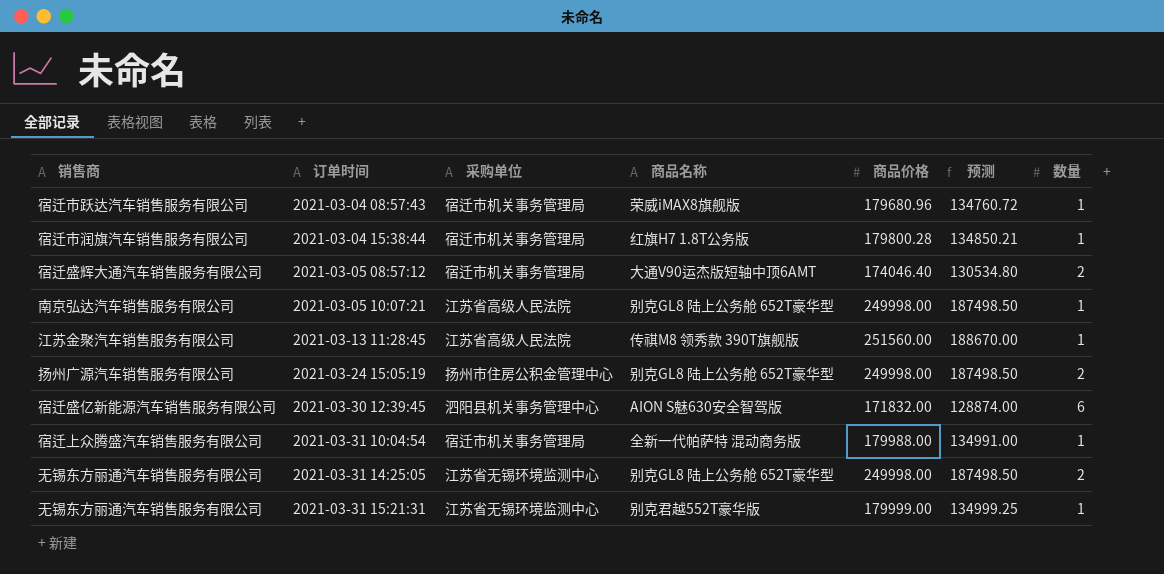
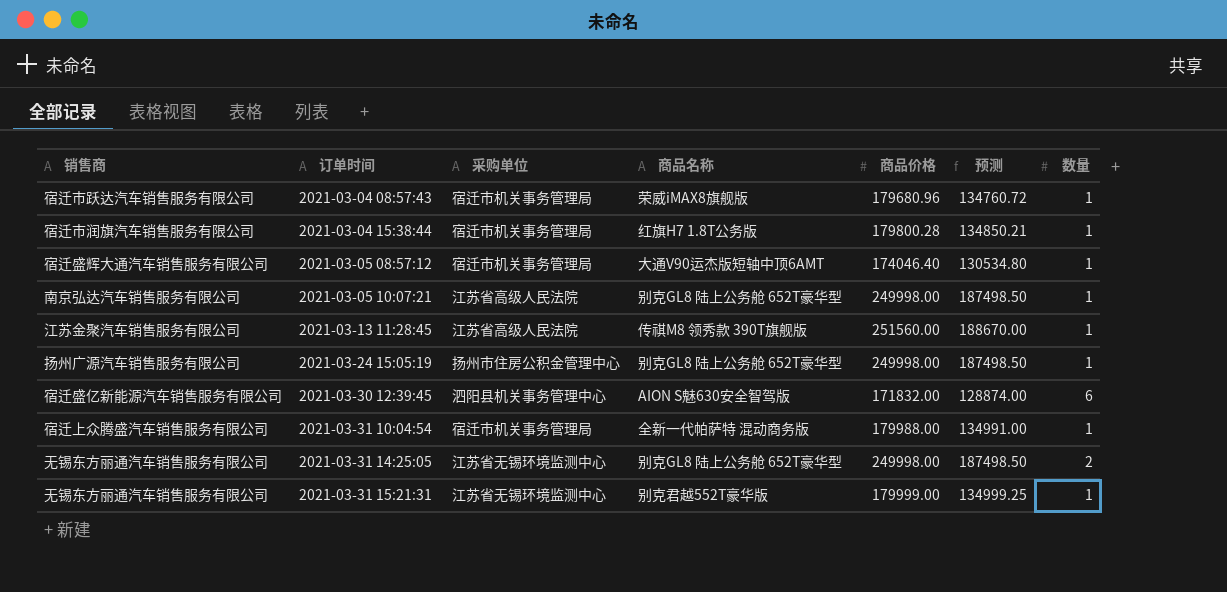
2021-03-05 08:57:12 | 数量: 2 -> 1
2021-03-24 15:05:19 | 数量: 2 -> 1

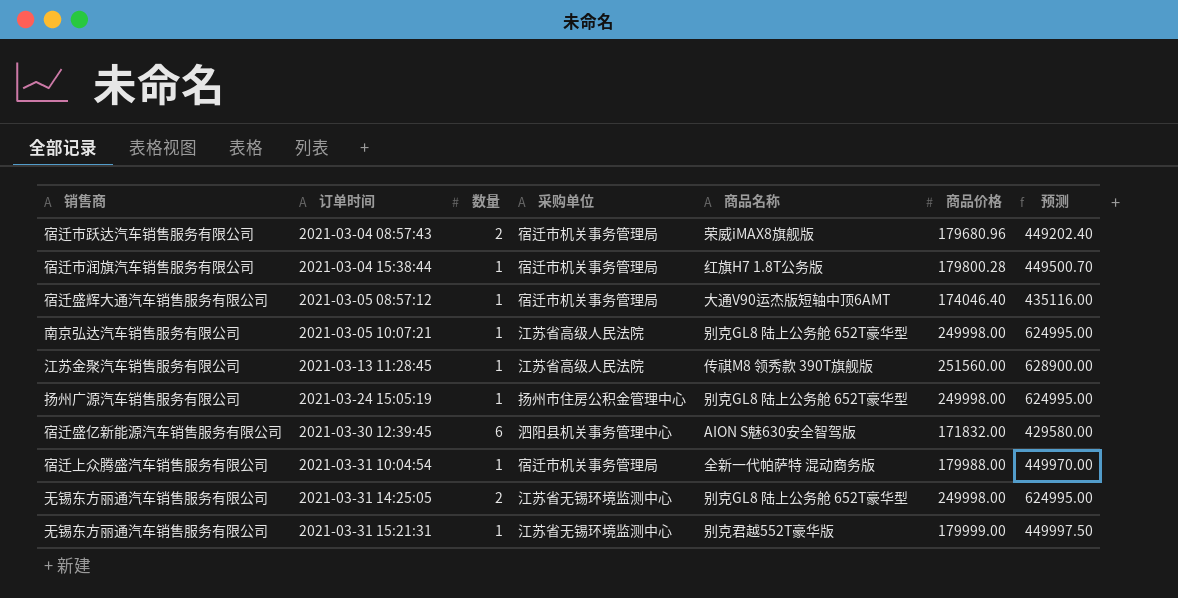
column 数量 | position: 7 -> 3
column 预测 | formula: [商品价格] * 0.75 -> [商品价格] * 2.5
2021-03-04 08:57:43 | 数量: 1 -> 2

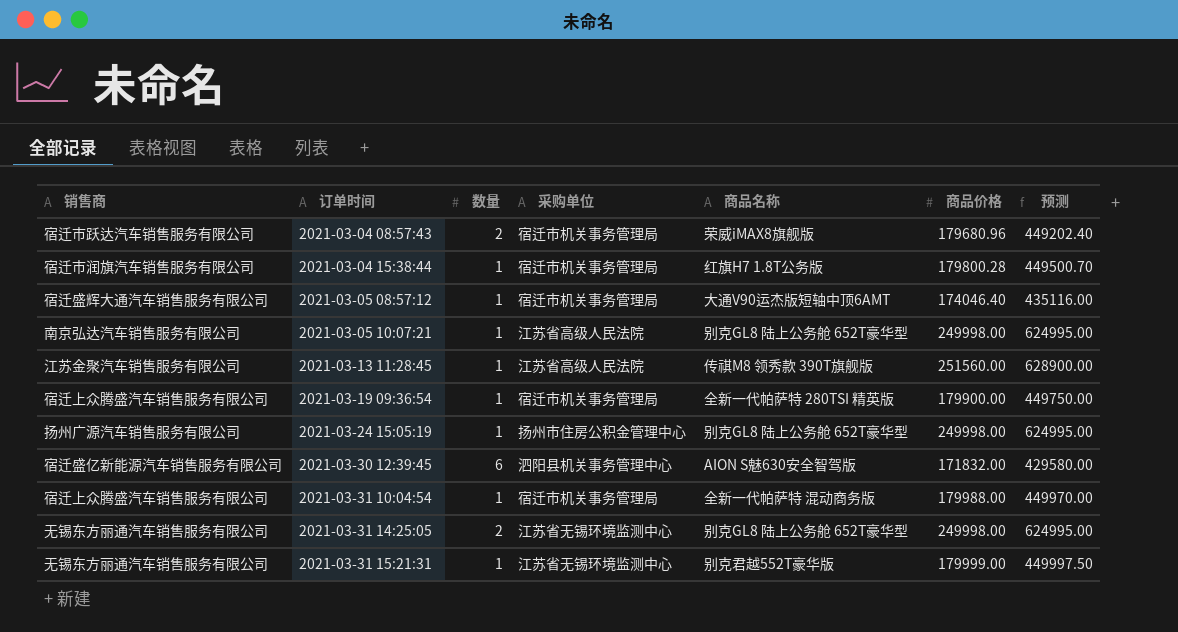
row 2021-03-19 09:36:54: none -> 宿迁上众腾盛汽车销售服务有限公司 | 1 | 宿迁市机关事务管理局 | 全新一代帕萨特 280TSI 精英版 | 179900.00 | 449750.00

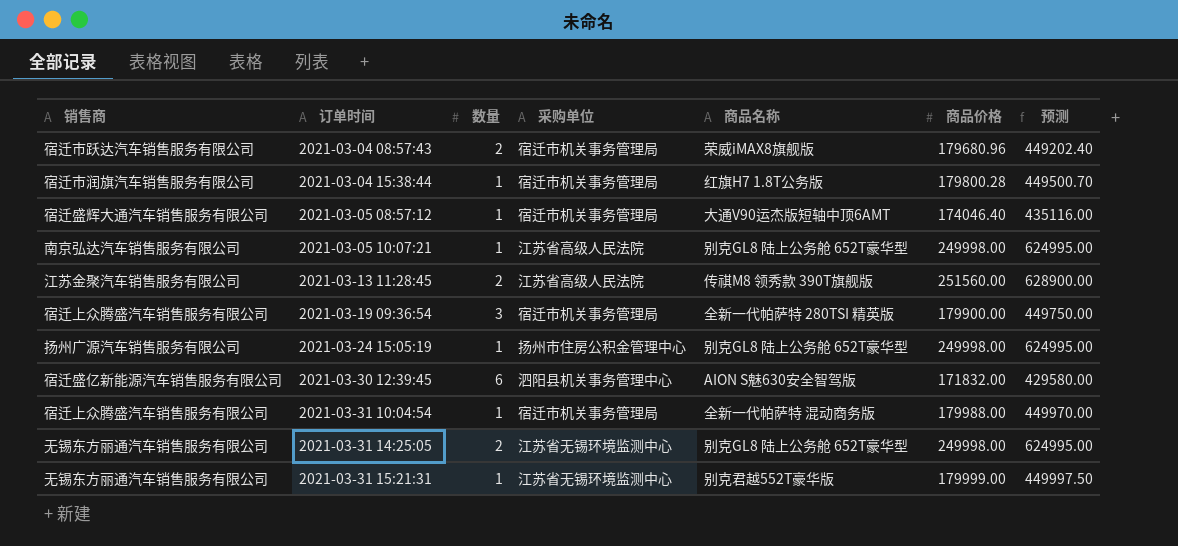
2021-03-13 11:28:45 | 数量: 1 -> 2
2021-03-19 09:36:54 | 数量: 1 -> 3

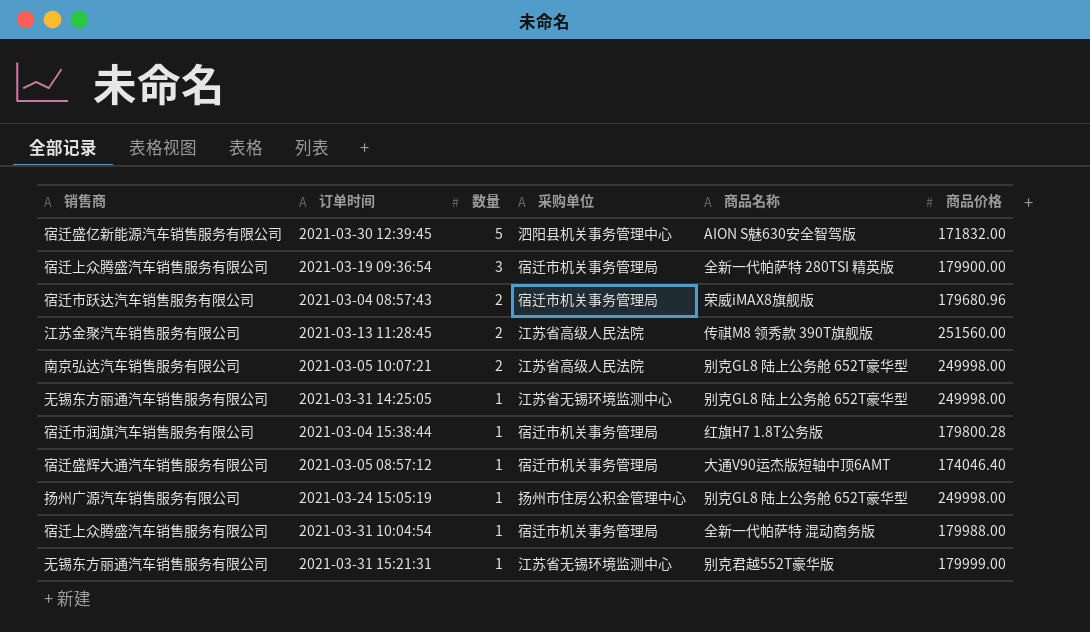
row order: 订单时间 ascending -> 数量 descending
column 预测 | formula: [商品价格] * 2.5 -> none
2021-03-30 12:39:45 | 数量: 6 -> 5
2021-03-05 10:07:21 | 数量: 1 -> 2
2021-03-31 14:25:05 | 数量: 2 -> 1

